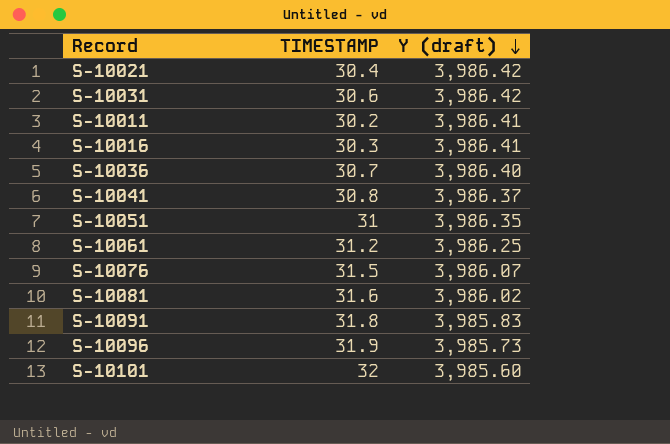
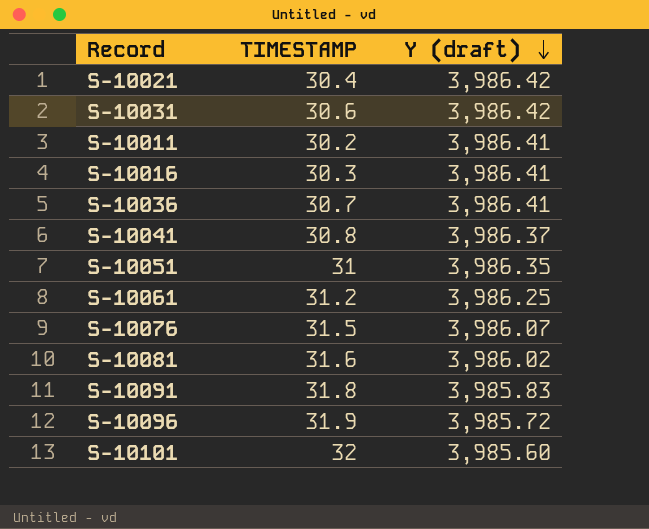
S-10036 | Y (draft): 3,986.40 -> 3,986.41
S-10096 | Y (draft): 3,985.73 -> 3,985.72

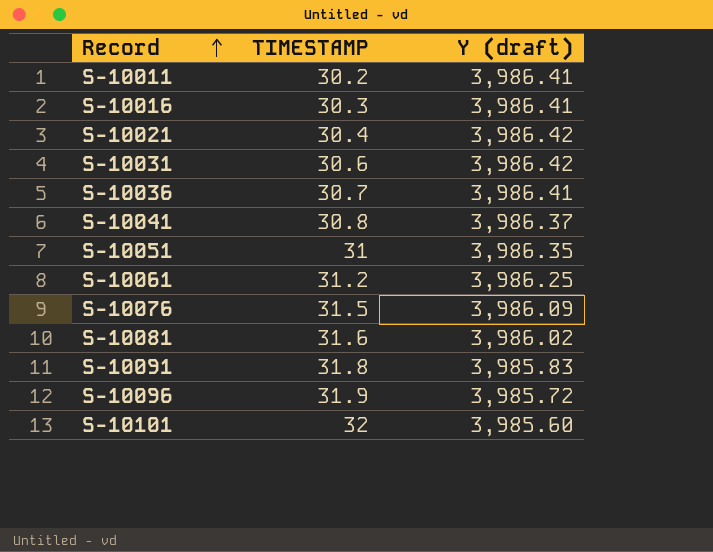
row order: Y (draft) descending -> Record ascending
S-10076 | Y (draft): 3,986.07 -> 3,986.09

